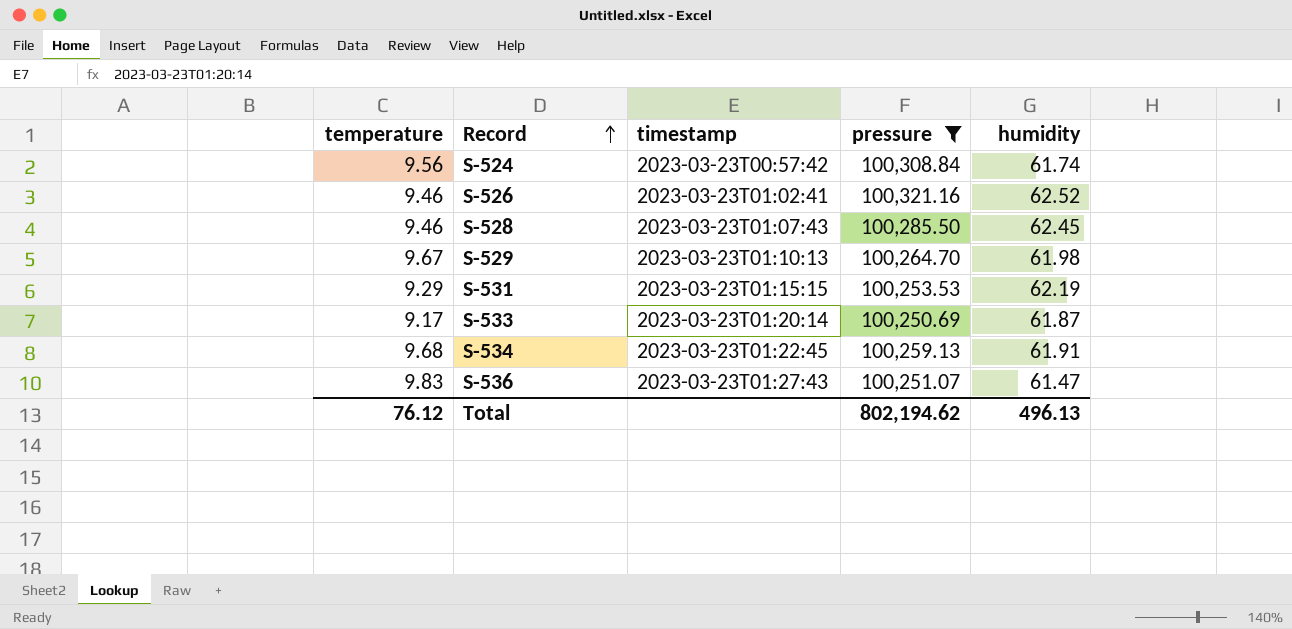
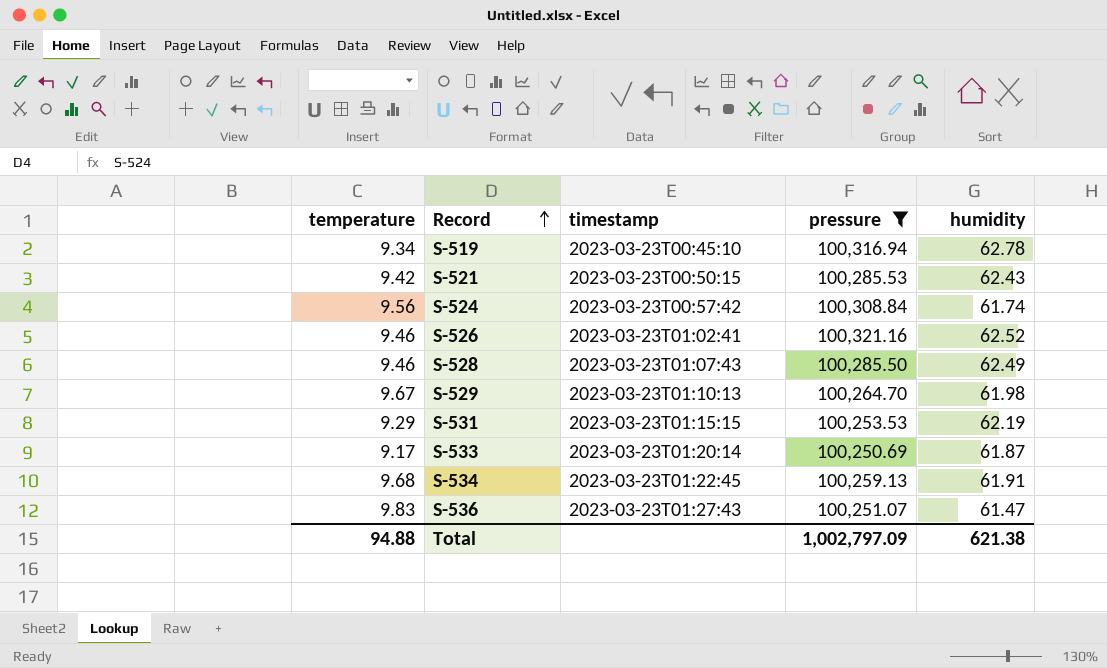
row S-519: none -> 9.34 | 2023-03-23T00:45:10 | 100,316.94 | 62.78
row S-521: none -> 9.42 | 2023-03-23T00:50:15 | 100,285.53 | 62.43
S-528 | humidity: 62.45 -> 62.49
Total | temperature: 76.12 -> 94.88
Total | pressure: 802,194.62 -> 1,002,797.09
Total | humidity: 496.13 -> 621.38

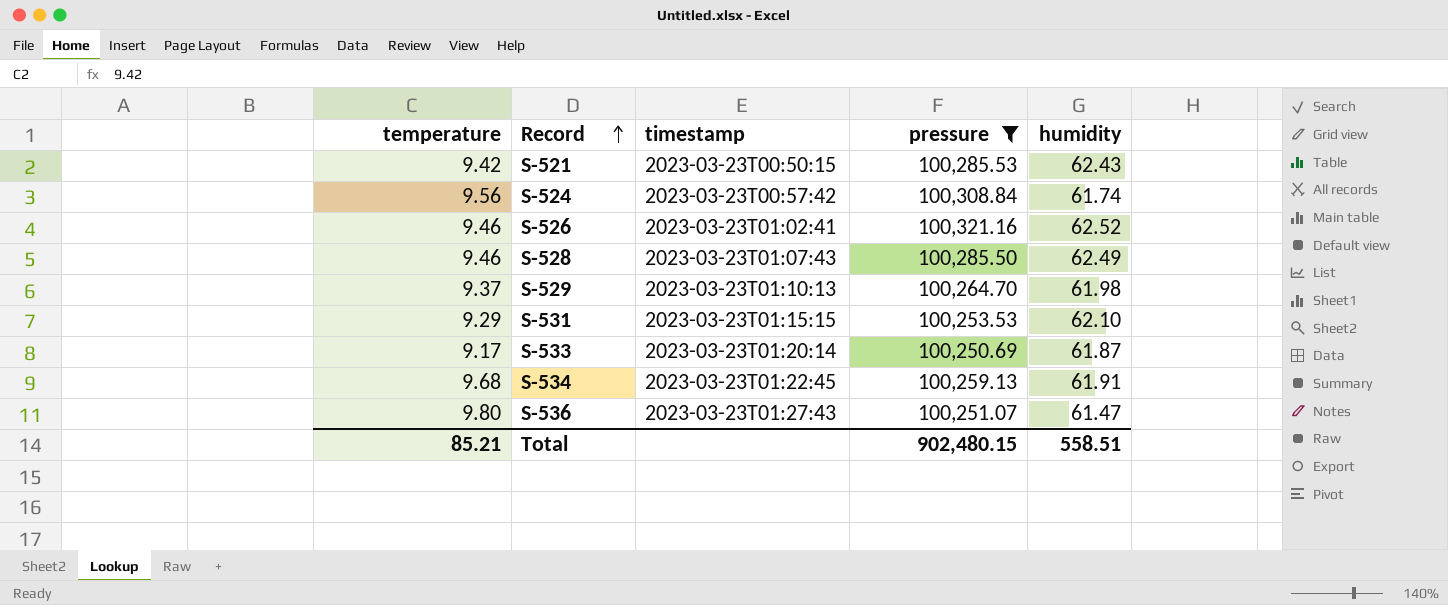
row S-519: 9.34 | 2023-03-23T00:45:10 | 100,316.94 | 62.78 -> none
S-529 | temperature: 9.67 -> 9.37
S-531 | humidity: 62.19 -> 62.10
S-536 | temperature: 9.83 -> 9.80
Total | temperature: 94.88 -> 85.21
Total | pressure: 1,002,797.09 -> 902,480.15
Total | humidity: 621.38 -> 558.51

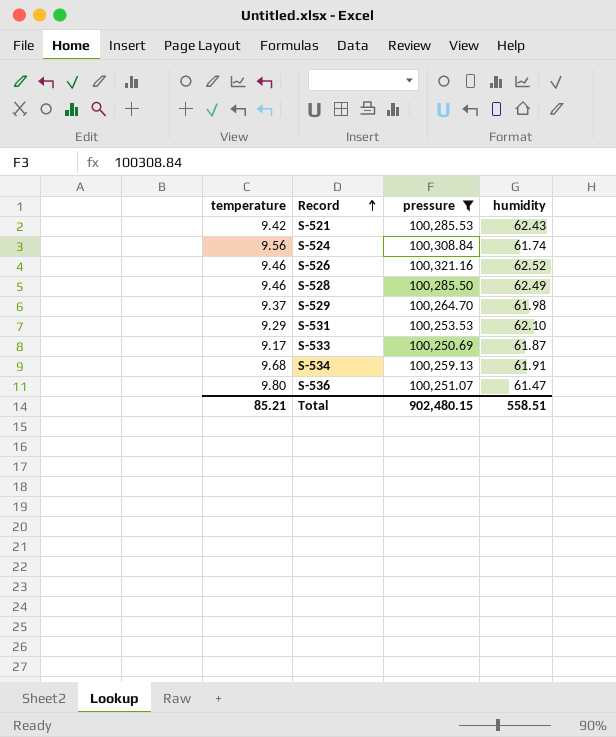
column timestamp | position: 3 -> none

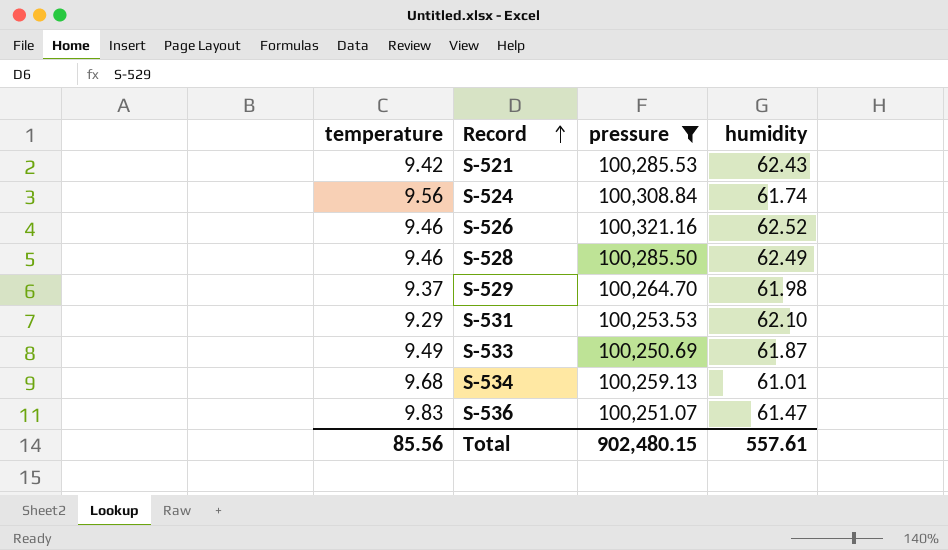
S-533 | temperature: 9.17 -> 9.49
S-534 | humidity: 61.91 -> 61.01
S-536 | temperature: 9.80 -> 9.83
Total | temperature: 85.21 -> 85.56
Total | humidity: 558.51 -> 557.61

